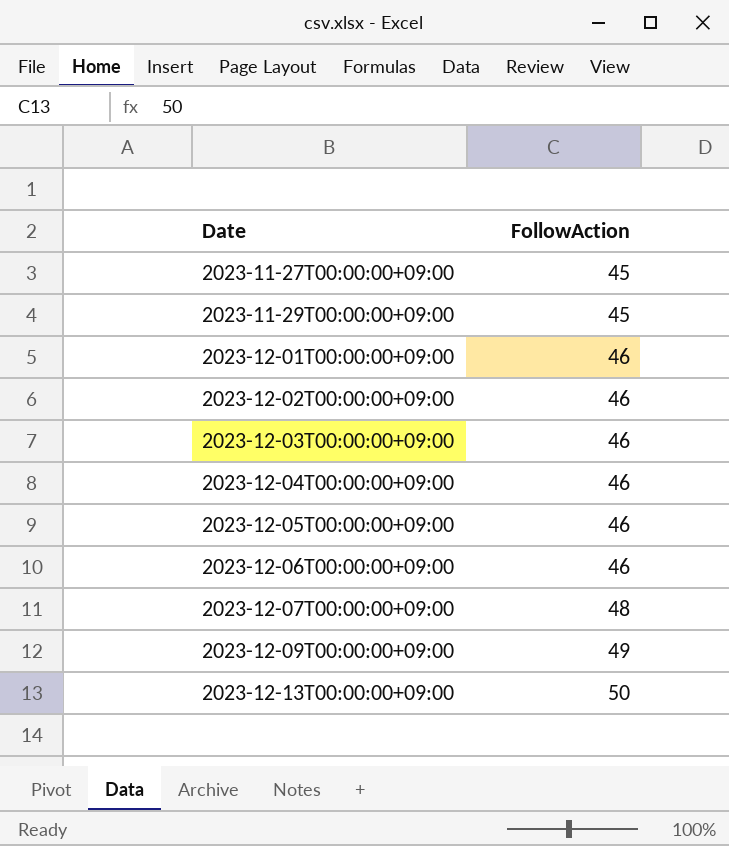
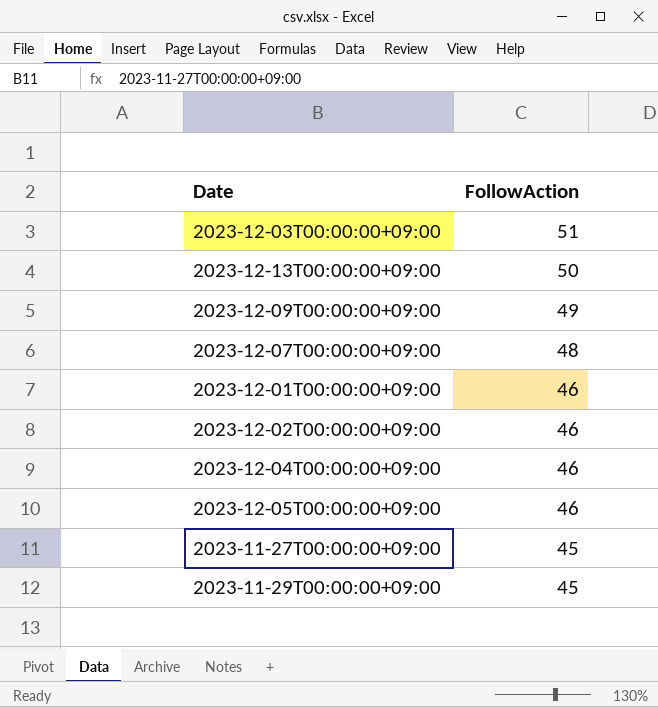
row order: Date ascending -> FollowAction descending
row 2023-12-06T00:00:00+09:00: 46 -> none
2023-12-03T00:00:00+09:00 | FollowAction: 46 -> 51

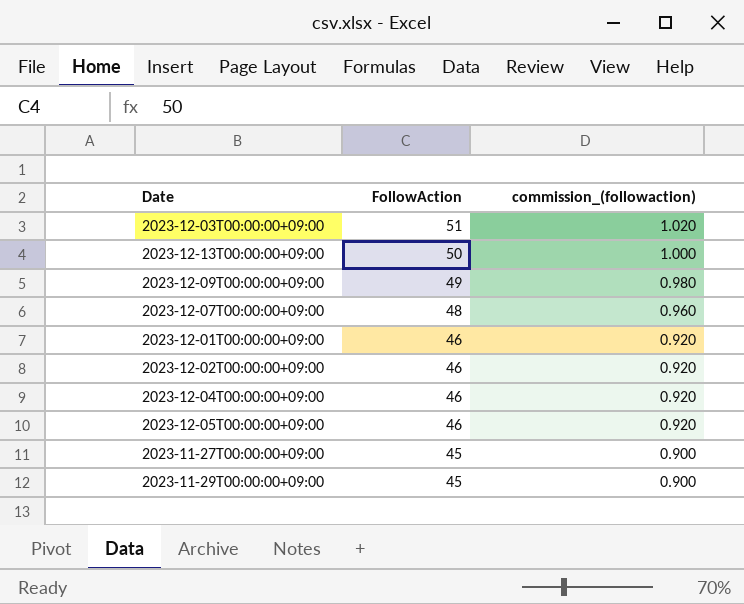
column commission_(followaction) | formula: none -> [FollowAction] * 0.02

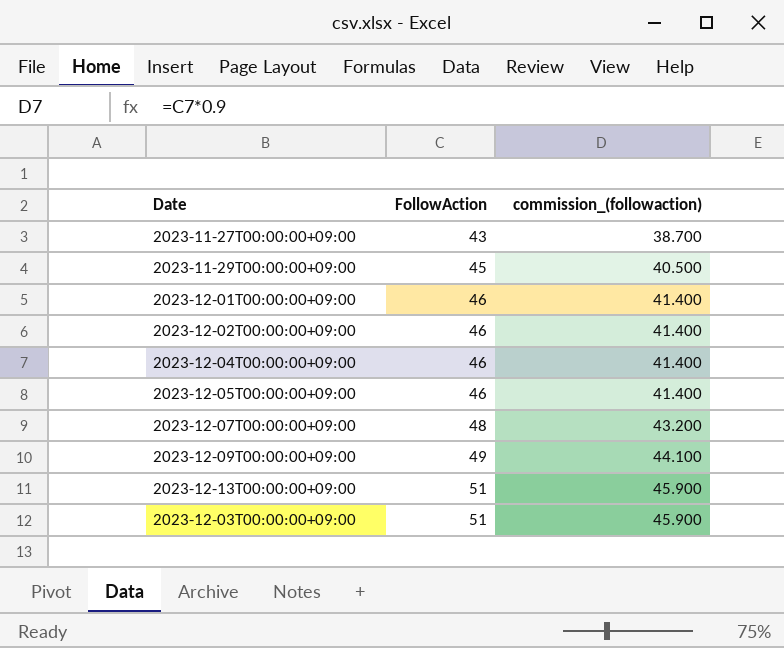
row order: FollowAction descending -> FollowAction ascending
column commission_(followaction) | formula: [FollowAction] * 0.02 -> [FollowAction] * 0.9
2023-11-27T00:00:00+09:00 | FollowAction: 45 -> 43
2023-12-13T00:00:00+09:00 | FollowAction: 50 -> 51

